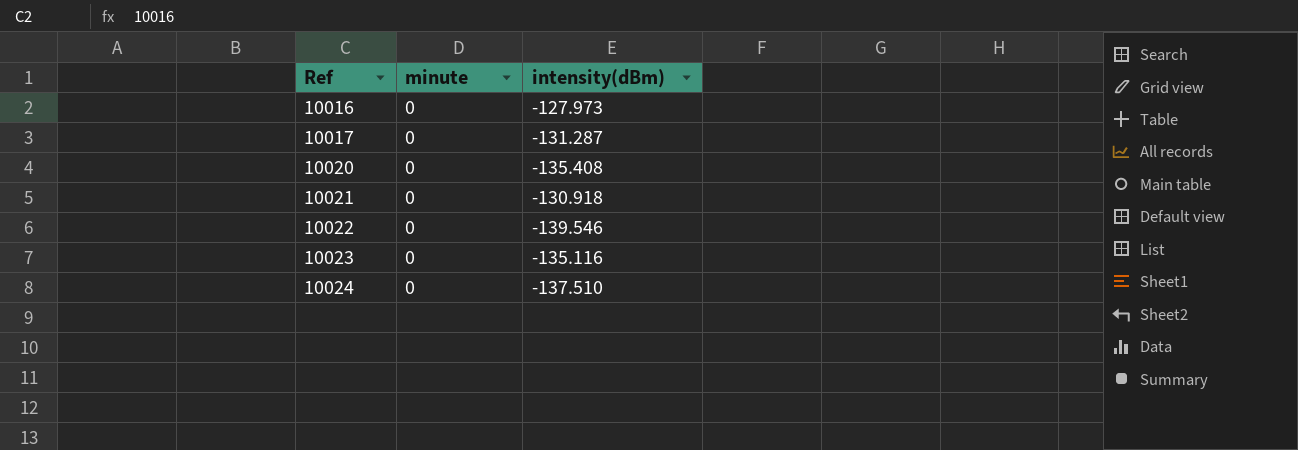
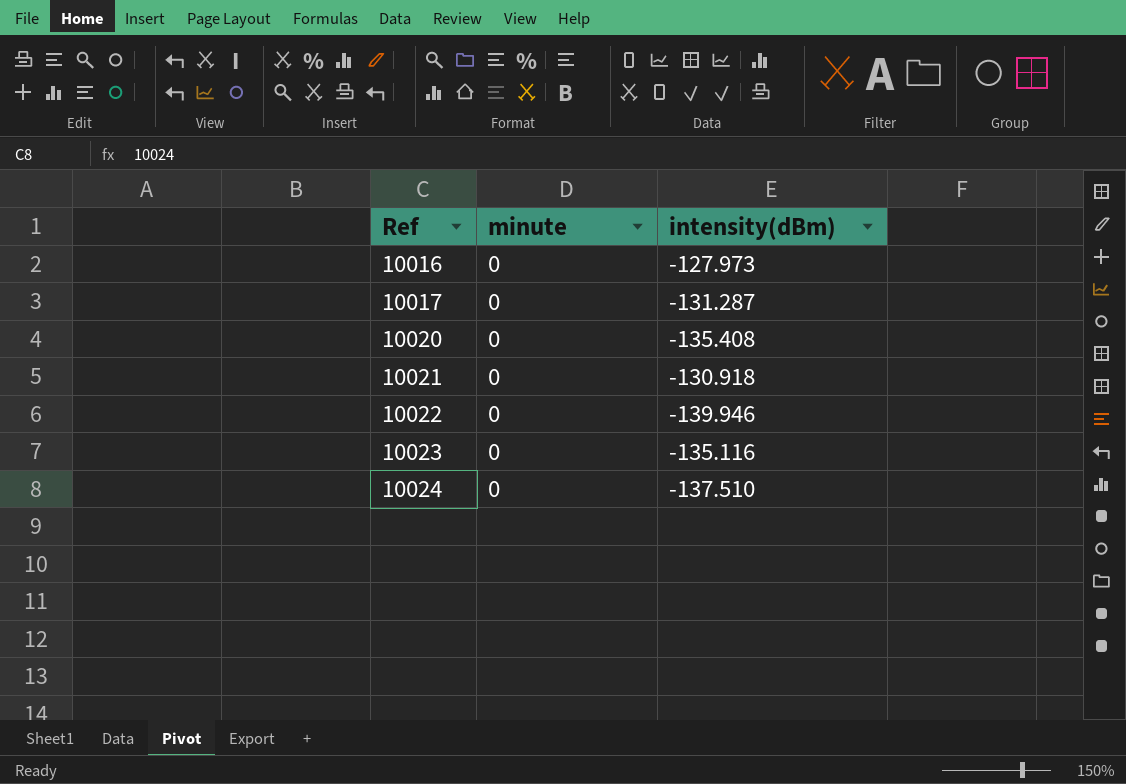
10022 | intensity(dBm): -139.546 -> -139.946

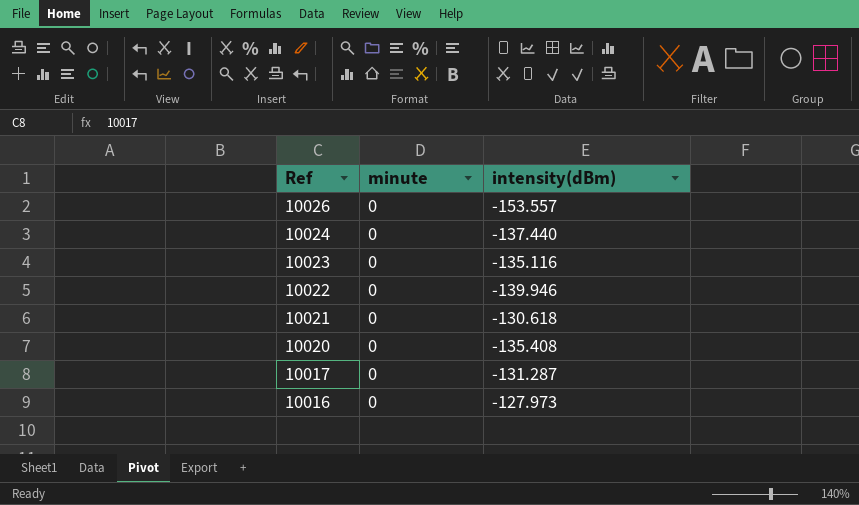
row order: Ref ascending -> Ref descending
row 10026: none -> 0 | -153.557
10024 | intensity(dBm): -137.510 -> -137.440
10021 | intensity(dBm): -130.918 -> -130.618

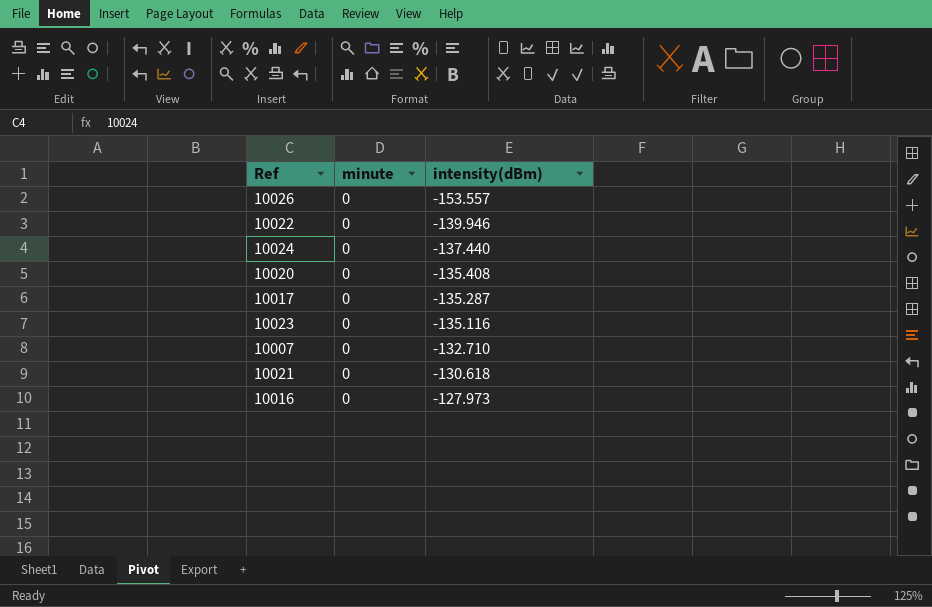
row order: Ref descending -> intensity(dBm) ascending
10017 | intensity(dBm): -131.287 -> -135.287
row 10007: none -> 0 | -132.710

